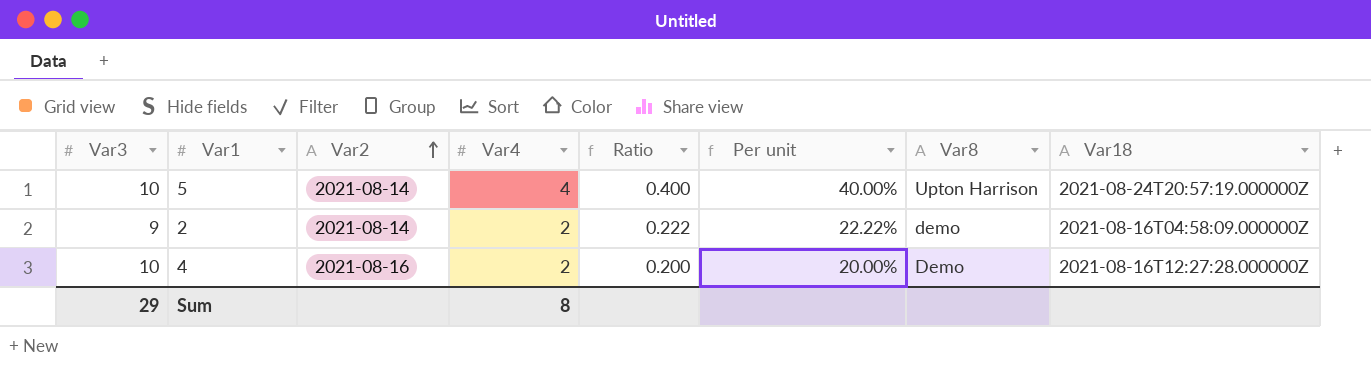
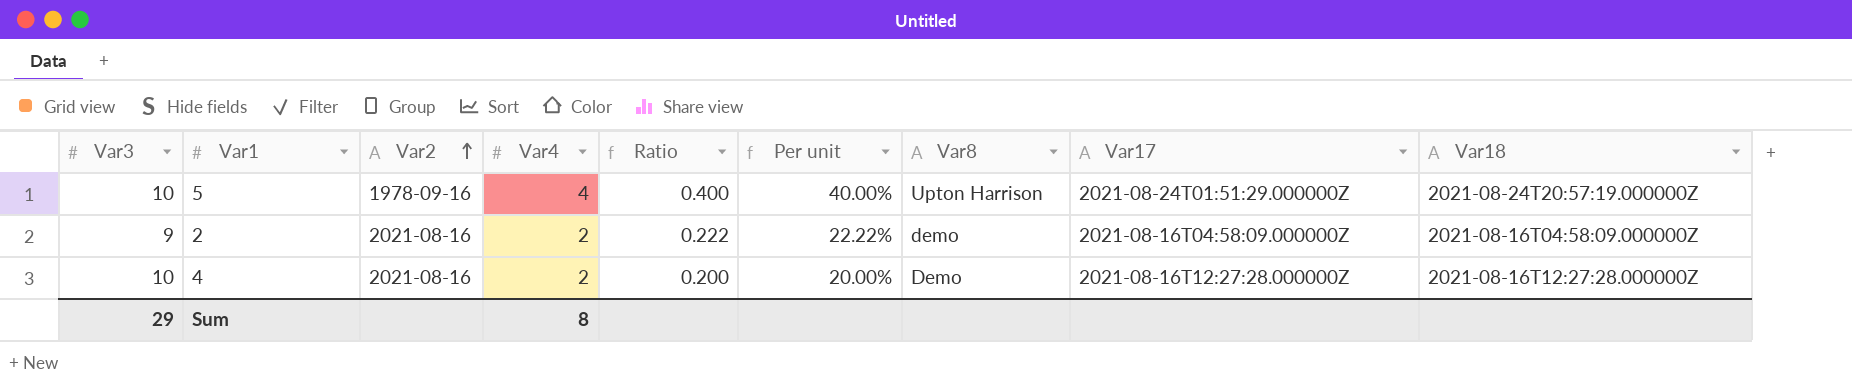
column Var17 | position: none -> 8
5 | Var2: 2021-08-14 -> 1978-09-16
2 | Var2: 2021-08-14 -> 2021-08-16

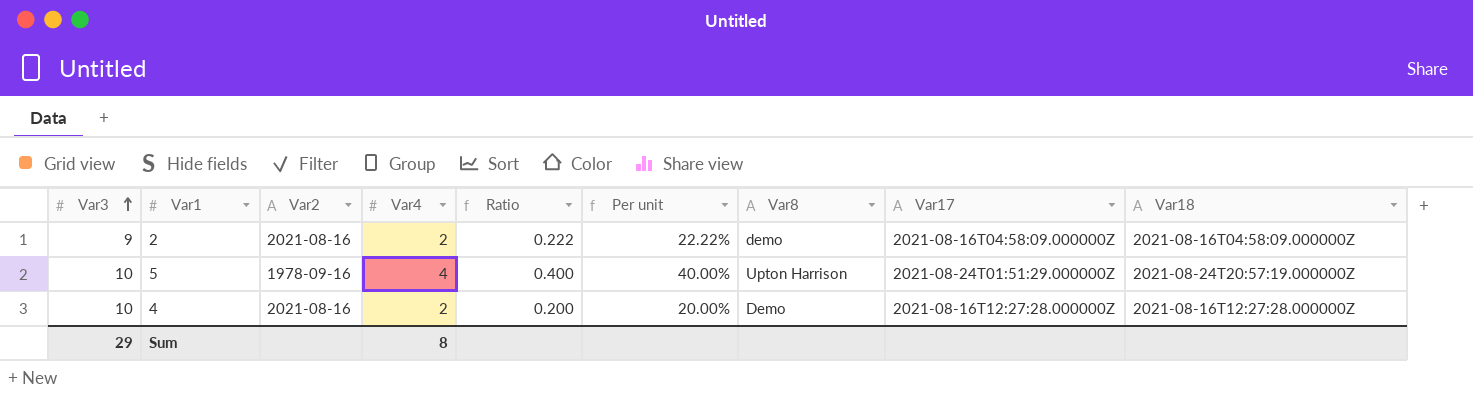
row order: Var2 ascending -> Var3 ascending

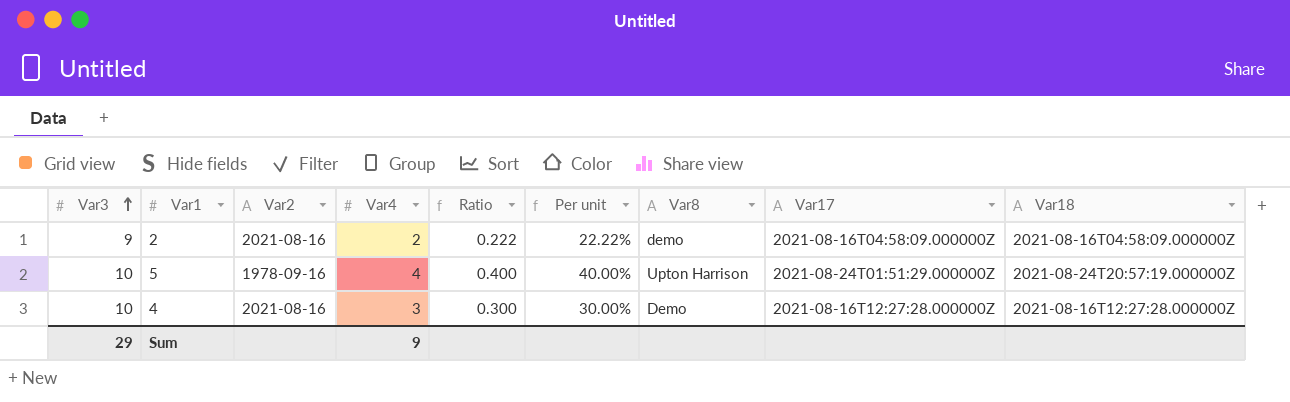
4 | Var4: 2 -> 3
4 | Ratio: 0.200 -> 0.300
4 | Per unit: 20.00% -> 30.00%
Sum | Var4: 8 -> 9

